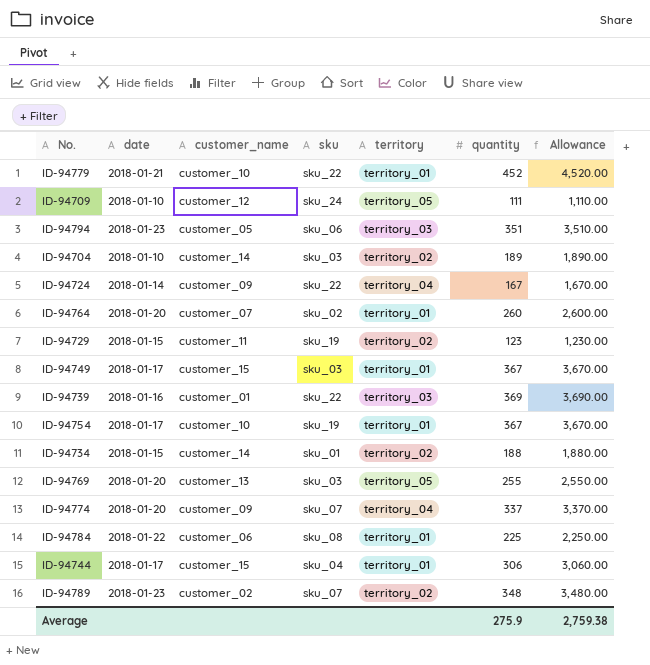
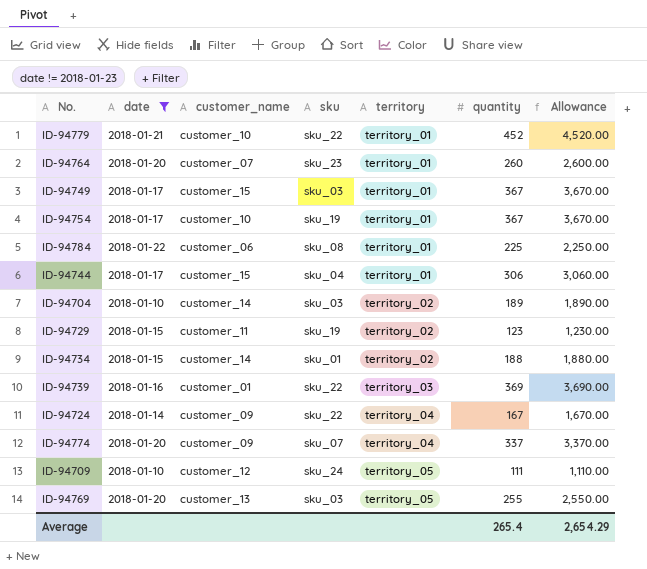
filter: none -> date != 2018-01-23
row order: none -> territory ascending
ID-94764 | sku: sku_02 -> sku_23
Average | quantity: 275.9 -> 265.4
Average | Allowance: 2,759.38 -> 2,654.29

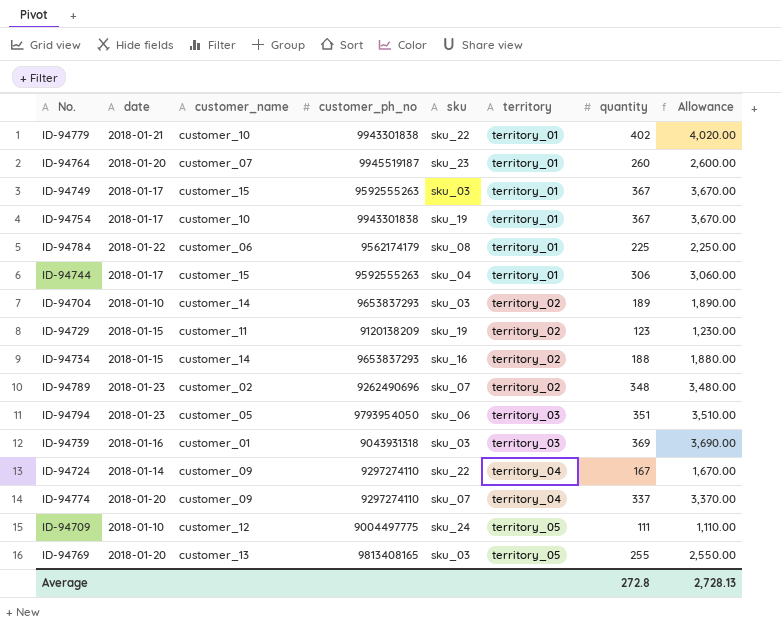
filter: date != 2018-01-23 -> none
column customer_ph_no | position: none -> 4
ID-94779 | quantity: 452 -> 402
ID-94779 | Allowance: 4,520.00 -> 4,020.00
ID-94734 | sku: sku_01 -> sku_16
ID-94739 | sku: sku_22 -> sku_03
Average | quantity: 265.4 -> 272.8
Average | Allowance: 2,654.29 -> 2,728.13

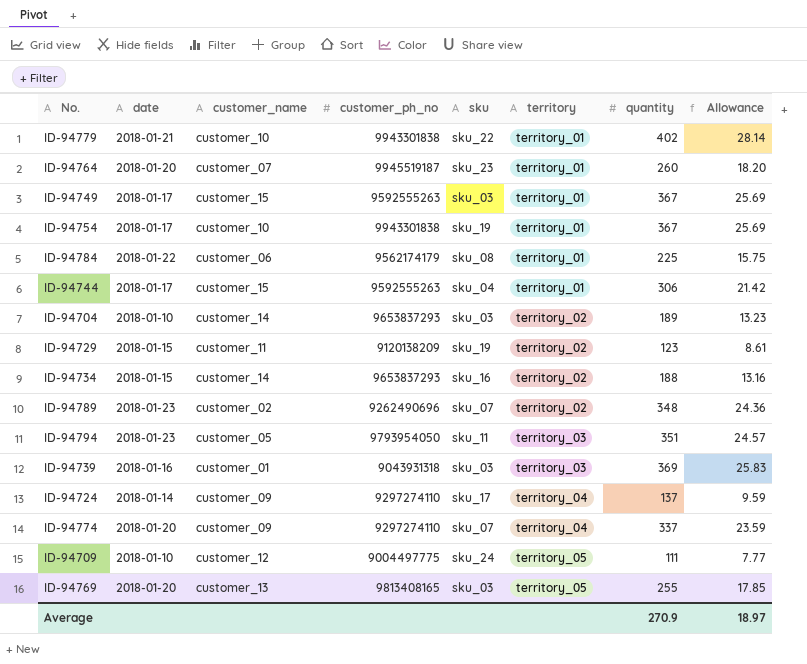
column Allowance | formula: [quantity] * 10 -> [quantity] * 0.07
ID-94794 | sku: sku_06 -> sku_11
ID-94724 | sku: sku_22 -> sku_17
ID-94724 | quantity: 167 -> 137
Average | quantity: 272.8 -> 270.9
Average | Allowance: 2,728.13 -> 18.97

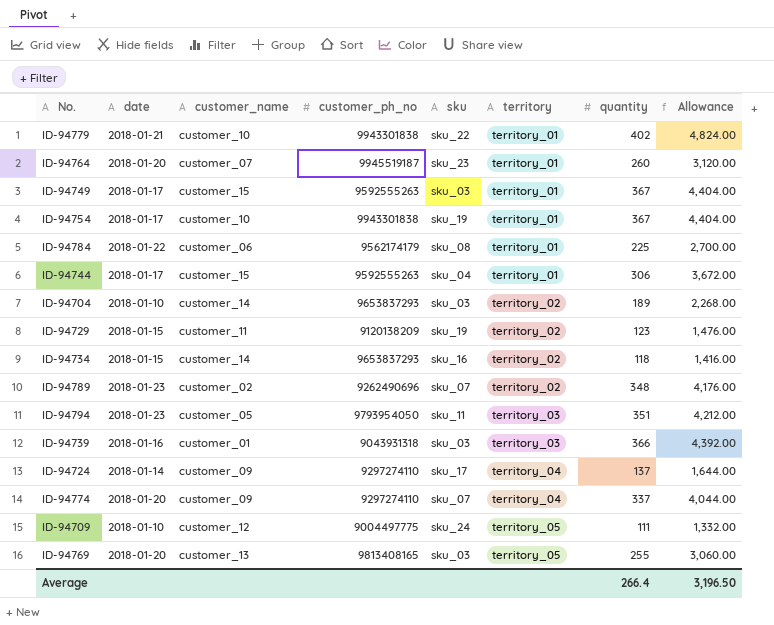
column Allowance | formula: [quantity] * 0.07 -> [quantity] * 12
ID-94734 | quantity: 188 -> 118
ID-94739 | quantity: 369 -> 366
Average | quantity: 270.9 -> 266.4
Average | Allowance: 18.97 -> 3,196.50

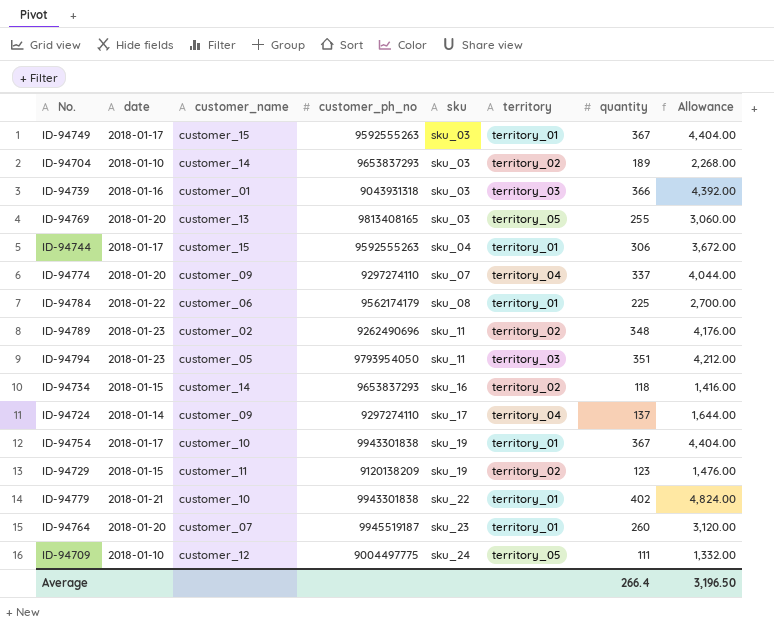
row order: territory ascending -> sku ascending
ID-94789 | sku: sku_07 -> sku_11

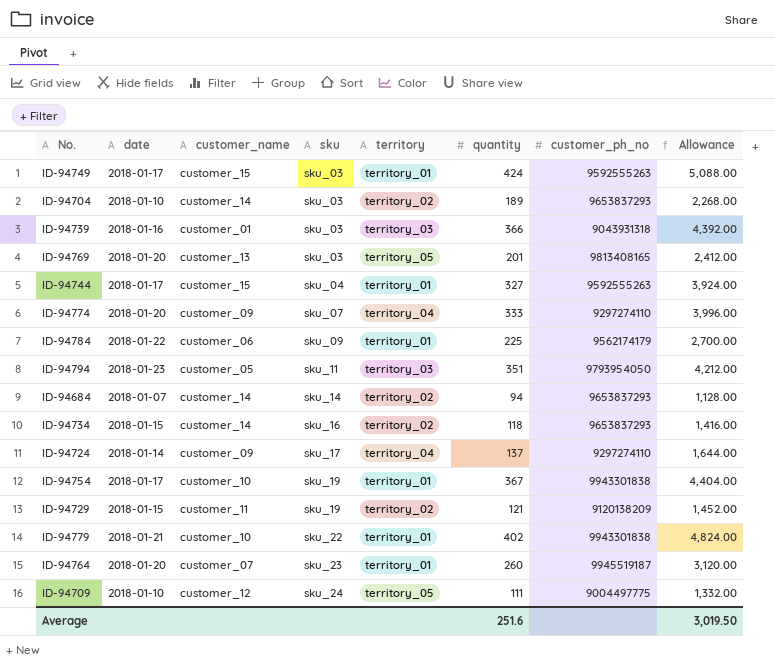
column customer_ph_no | position: 4 -> 7
row ID-94789: 2018-01-23 | customer_02 | 9262490696 | sku_11 | territory_02 | 348 | 4,176.00 -> none
ID-94749 | quantity: 367 -> 424
ID-94749 | Allowance: 4,404.00 -> 5,088.00
ID-94769 | quantity: 255 -> 201
ID-94769 | Allowance: 3,060.00 -> 2,412.00
ID-94744 | quantity: 306 -> 327
ID-94744 | Allowance: 3,672.00 -> 3,924.00
ID-94774 | quantity: 337 -> 333
ID-94774 | Allowance: 4,044.00 -> 3,996.00
ID-94784 | sku: sku_08 -> sku_09
row ID-94684: none -> 2018-01-07 | customer_14 | sku_14 | territory_02 | 94 | 9653837293 | 1,128.00
ID-94729 | quantity: 123 -> 121
ID-94729 | Allowance: 1,476.00 -> 1,452.00
Average | quantity: 266.4 -> 251.6
Average | Allowance: 3,196.50 -> 3,019.50

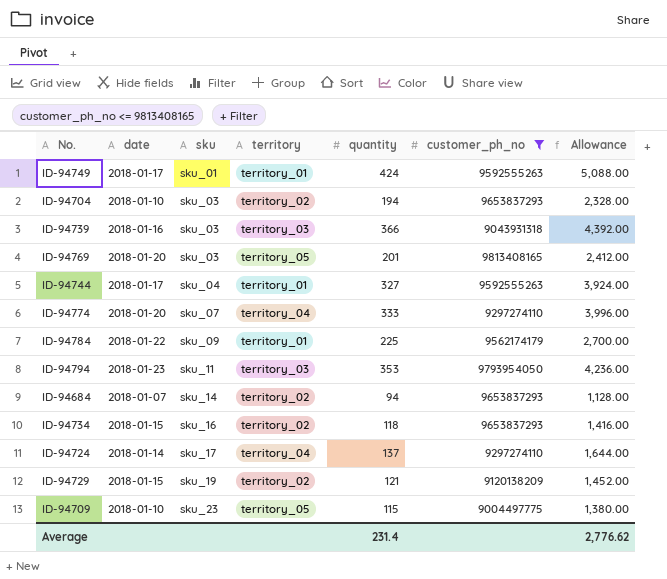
filter: none -> customer_ph_no <= 9813408165
column customer_name | position: 3 -> none
ID-94749 | sku: sku_03 -> sku_01
ID-94704 | quantity: 189 -> 194
ID-94704 | Allowance: 2,268.00 -> 2,328.00
ID-94794 | quantity: 351 -> 353
ID-94794 | Allowance: 4,212.00 -> 4,236.00
ID-94709 | sku: sku_24 -> sku_23
ID-94709 | quantity: 111 -> 115
ID-94709 | Allowance: 1,332.00 -> 1,380.00
Average | quantity: 251.6 -> 231.4
Average | Allowance: 3,019.50 -> 2,776.62

